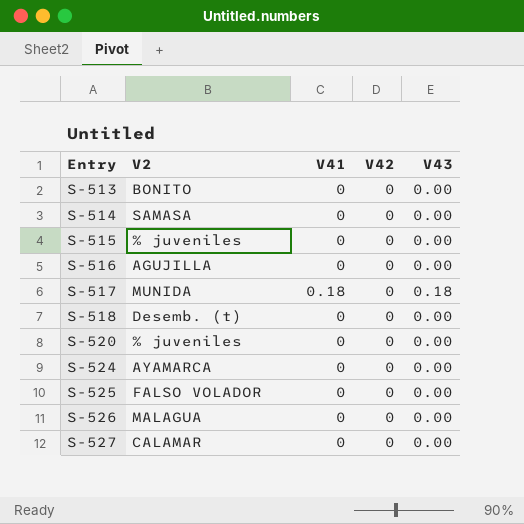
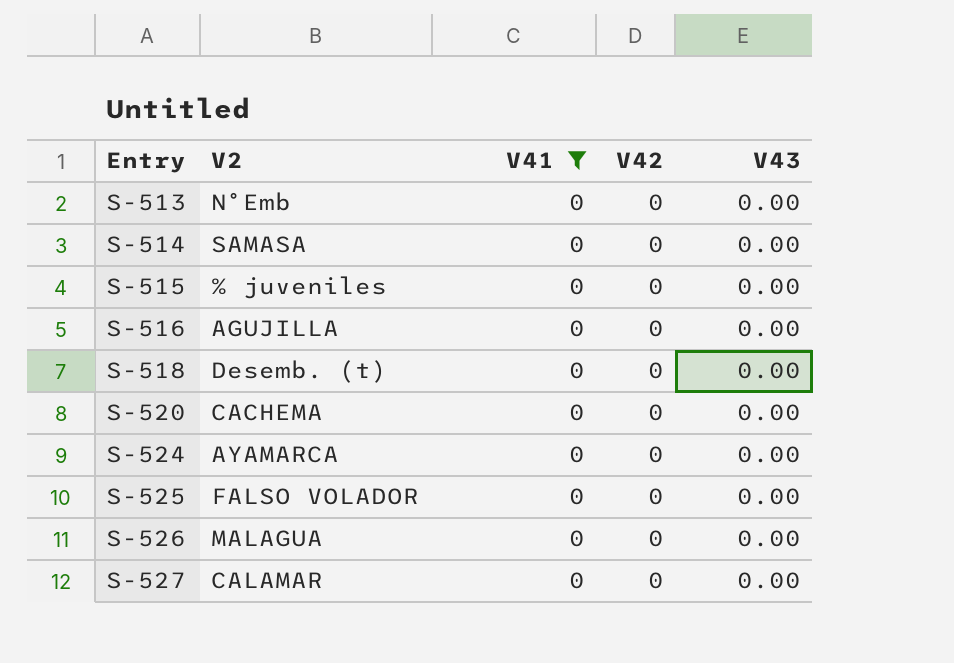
filter: none -> V41 = 0
S-513 | V2: BONITO -> N°Emb
S-520 | V2: % juveniles -> CACHEMA

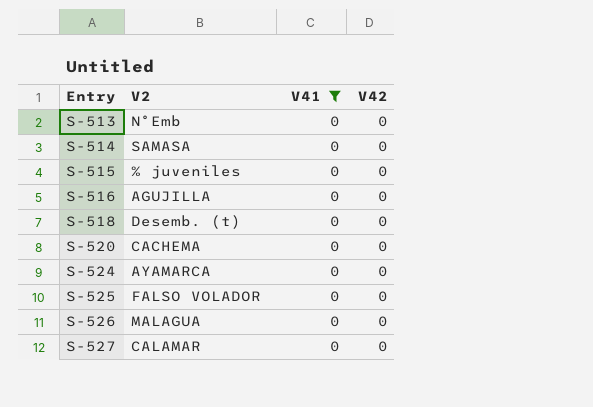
column V43 | position: 5 -> none

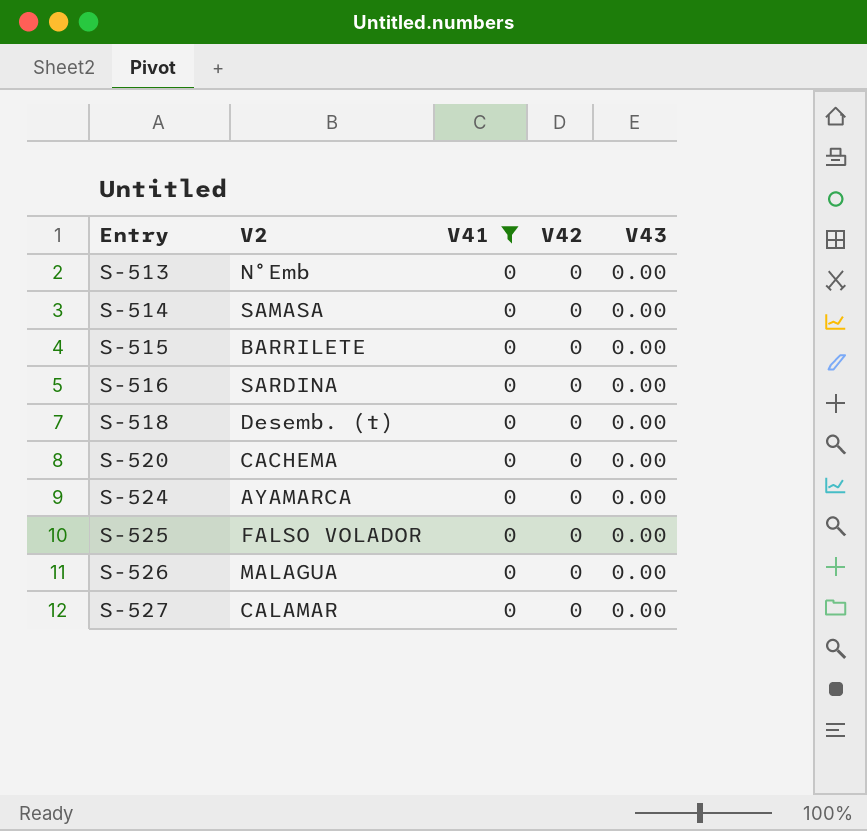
column V43 | position: none -> 5
S-515 | V2: % juveniles -> BARRILETE
S-516 | V2: AGUJILLA -> SARDINA

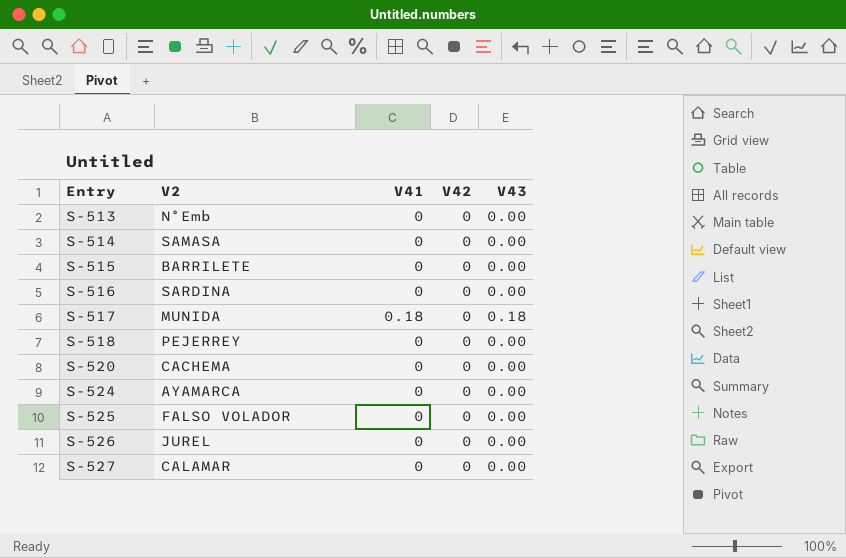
filter: V41 = 0 -> none
S-518 | V2: Desemb. (t) -> PEJERREY
S-526 | V2: MALAGUA -> JUREL

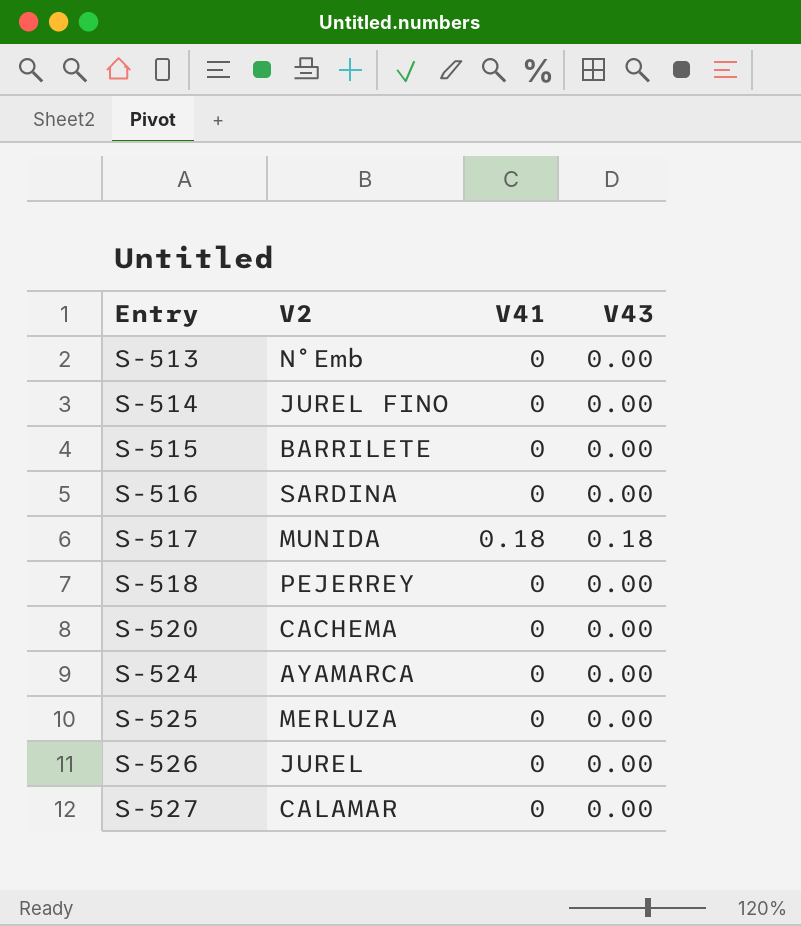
column V42 | position: 4 -> none
S-514 | V2: SAMASA -> JUREL FINO
S-525 | V2: FALSO VOLADOR -> MERLUZA

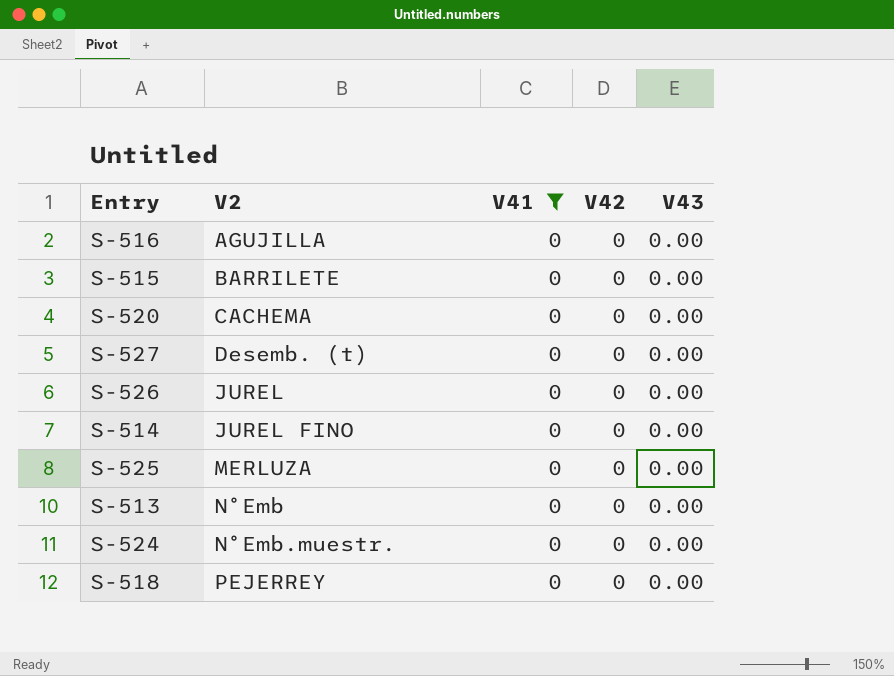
filter: none -> V41 = 0
row order: Entry ascending -> V2 ascending
column V42 | position: none -> 4
S-516 | V2: SARDINA -> AGUJILLA
S-527 | V2: CALAMAR -> Desemb. (t)
S-524 | V2: AYAMARCA -> N°Emb.muestr.

